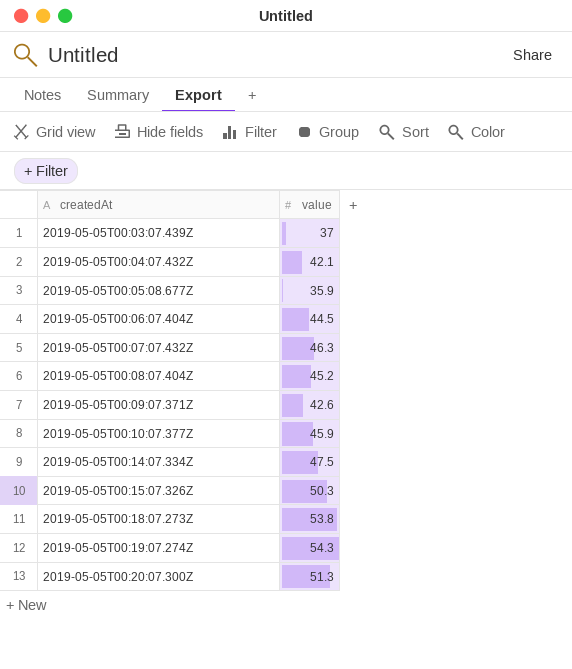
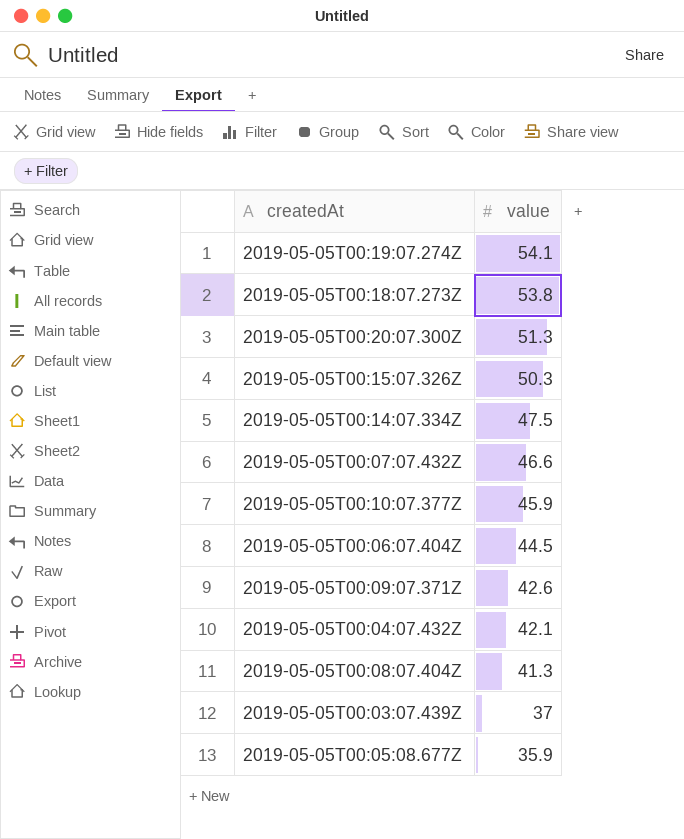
row order: createdAt ascending -> value descending
2019-05-05T00:19:07.274Z | value: 54.3 -> 54.1
2019-05-05T00:07:07.432Z | value: 46.3 -> 46.6
2019-05-05T00:08:07.404Z | value: 45.2 -> 41.3

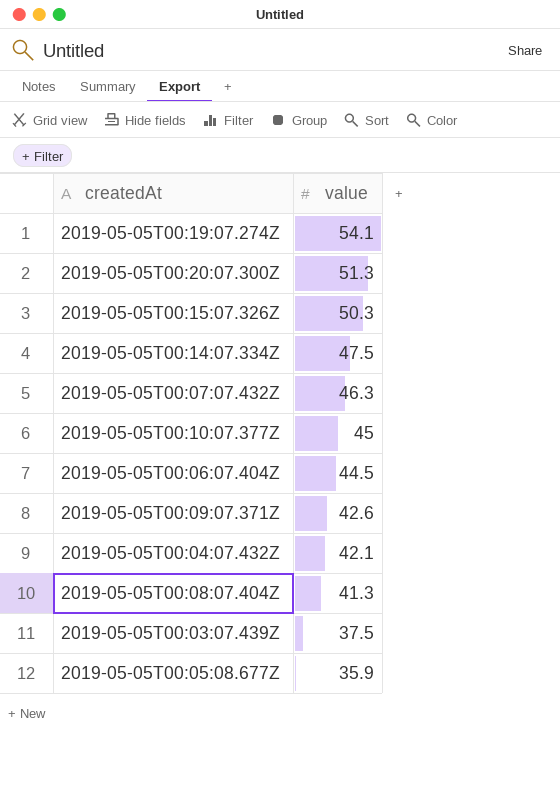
row 2019-05-05T00:18:07.273Z: 53.8 -> none
2019-05-05T00:07:07.432Z | value: 46.6 -> 46.3
2019-05-05T00:10:07.377Z | value: 45.9 -> 45
2019-05-05T00:03:07.439Z | value: 37 -> 37.5

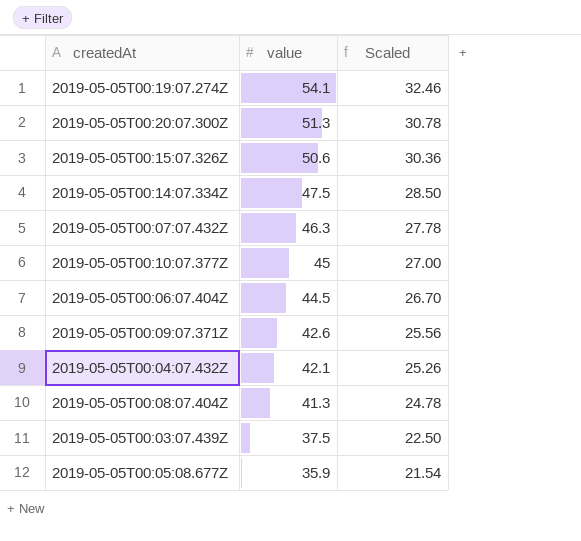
column Scaled | formula: none -> [value] * 0.6
2019-05-05T00:15:07.326Z | value: 50.3 -> 50.6

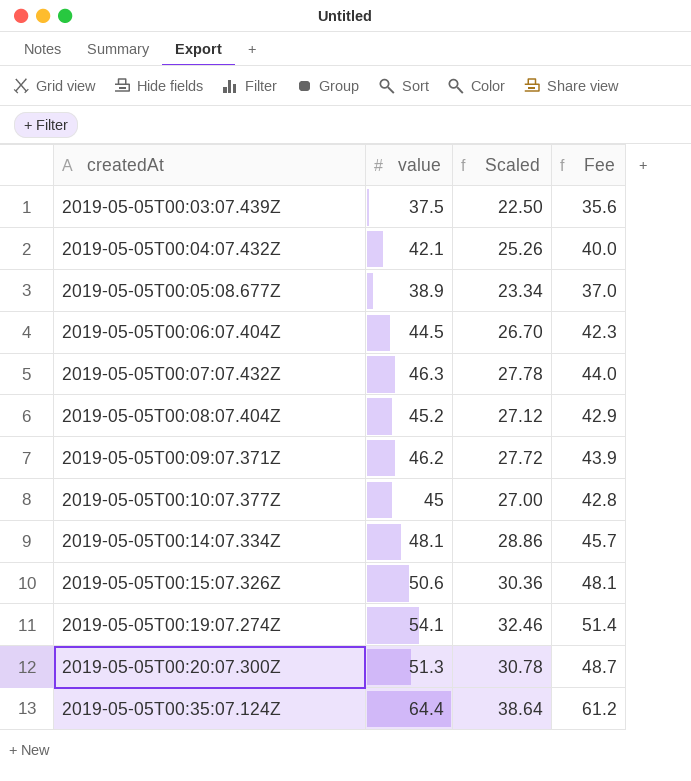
row order: value descending -> createdAt ascending
column Fee | formula: none -> [value] * 0.95
2019-05-05T00:05:08.677Z | value: 35.9 -> 38.9
2019-05-05T00:05:08.677Z | Scaled: 21.54 -> 23.34
2019-05-05T00:08:07.404Z | value: 41.3 -> 45.2
2019-05-05T00:08:07.404Z | Scaled: 24.78 -> 27.12
2019-05-05T00:09:07.371Z | value: 42.6 -> 46.2
2019-05-05T00:09:07.371Z | Scaled: 25.56 -> 27.72
2019-05-05T00:14:07.334Z | value: 47.5 -> 48.1
2019-05-05T00:14:07.334Z | Scaled: 28.50 -> 28.86
row 2019-05-05T00:35:07.124Z: none -> 64.4 | 38.64 | 61.2

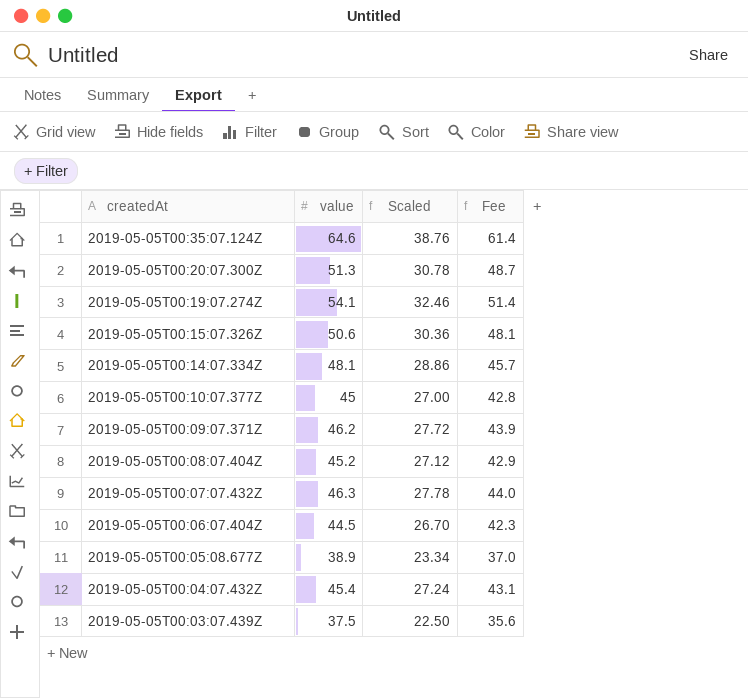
row order: createdAt ascending -> createdAt descending
2019-05-05T00:35:07.124Z | value: 64.4 -> 64.6
2019-05-05T00:35:07.124Z | Scaled: 38.64 -> 38.76
2019-05-05T00:35:07.124Z | Fee: 61.2 -> 61.4
2019-05-05T00:04:07.432Z | value: 42.1 -> 45.4
2019-05-05T00:04:07.432Z | Scaled: 25.26 -> 27.24
2019-05-05T00:04:07.432Z | Fee: 40.0 -> 43.1

